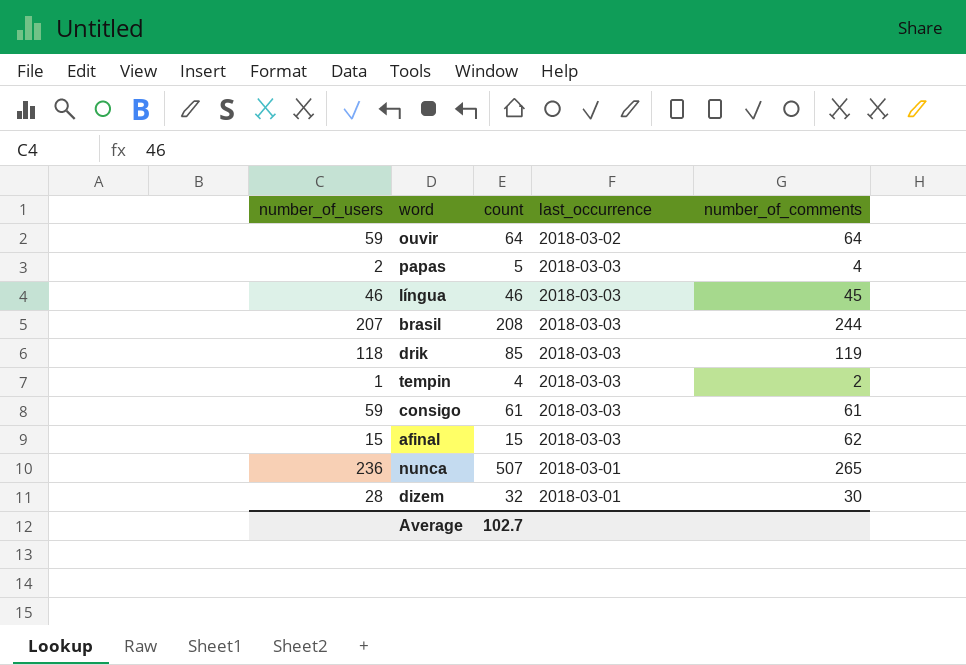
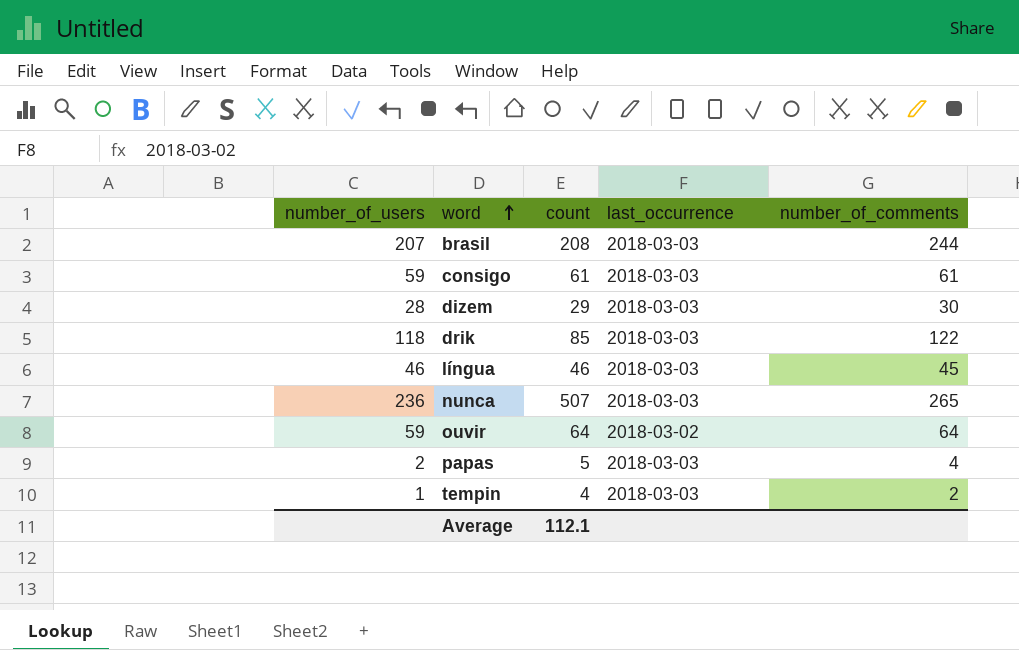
row order: none -> word ascending
row afinal: 15 | 15 | 2018-03-03 | 62 -> none
dizem | count: 32 -> 29
dizem | last_occurrence: 2018-03-01 -> 2018-03-03
drik | number_of_comments: 119 -> 122
nunca | last_occurrence: 2018-03-01 -> 2018-03-03
Average | count: 102.7 -> 112.1

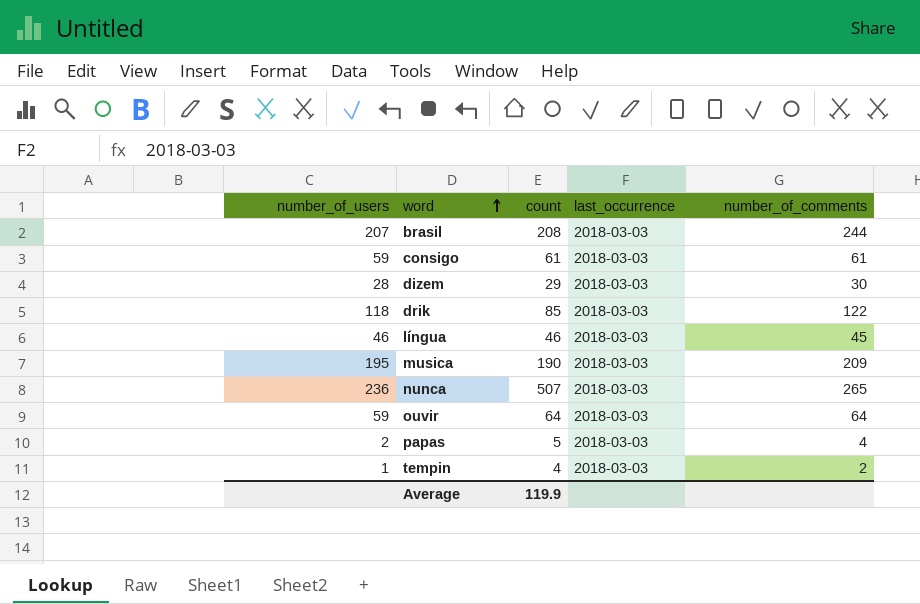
row musica: none -> 195 | 190 | 2018-03-03 | 209
ouvir | last_occurrence: 2018-03-02 -> 2018-03-03
Average | count: 112.1 -> 119.9

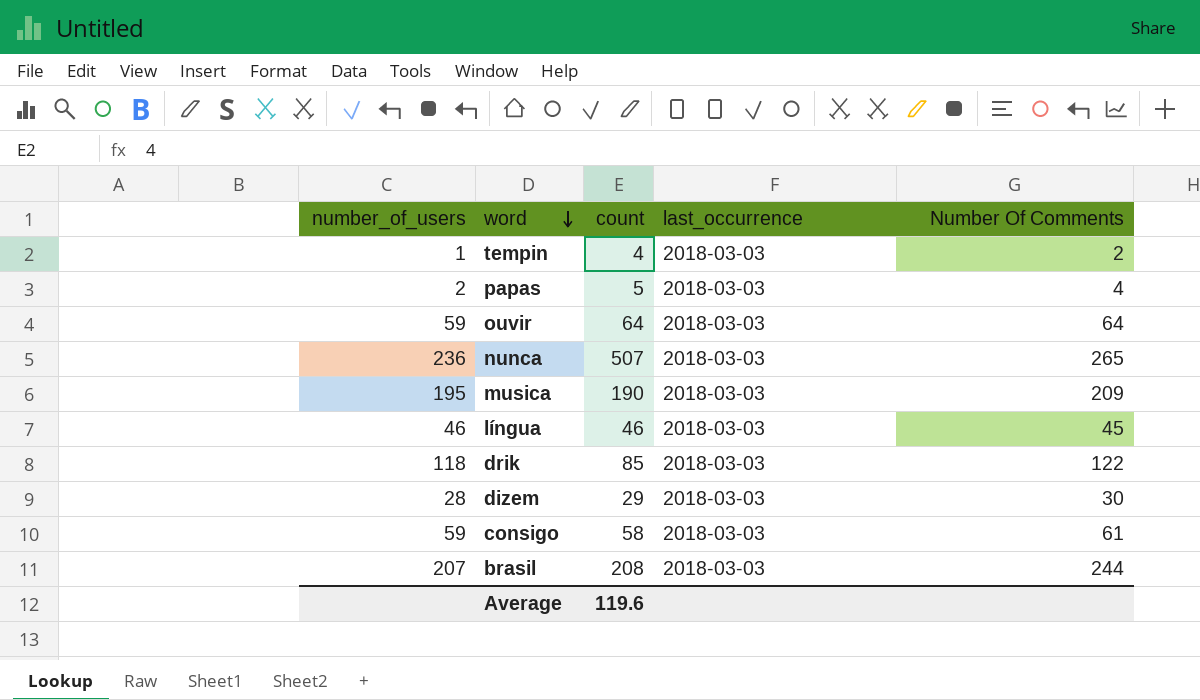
row order: word ascending -> word descending
column name: number_of_comments -> Number Of Comments
consigo | count: 61 -> 58
Average | count: 119.9 -> 119.6

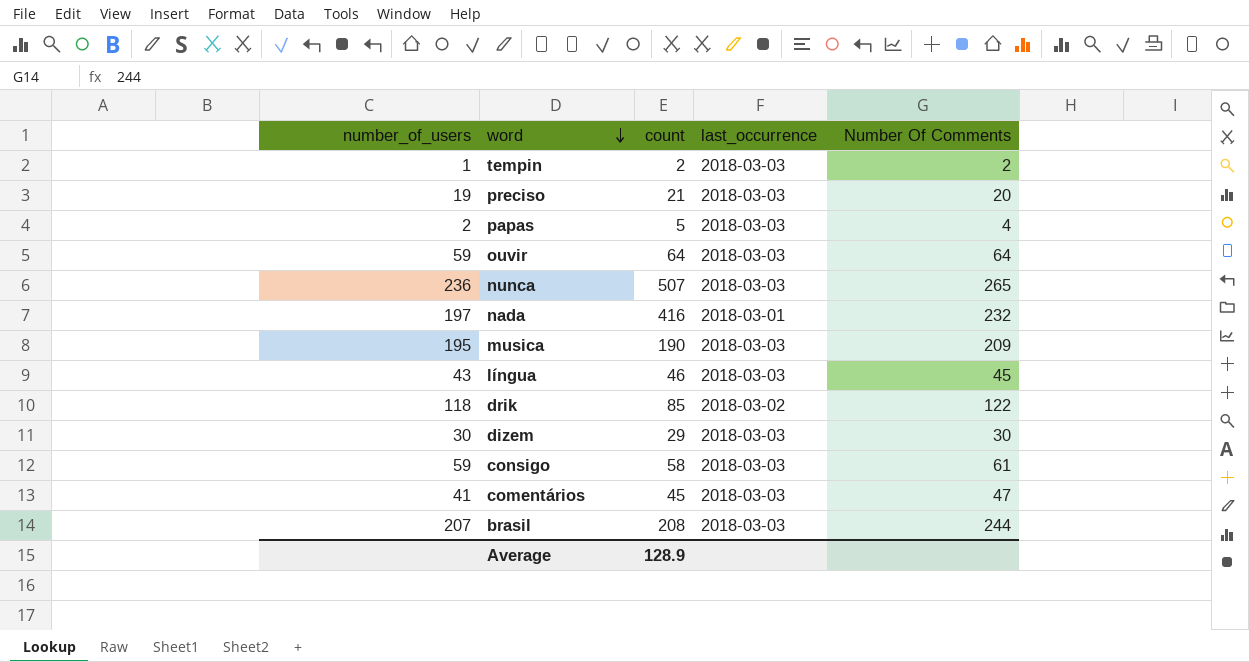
tempin | count: 4 -> 2
row preciso: none -> 19 | 21 | 2018-03-03 | 20
row nada: none -> 197 | 416 | 2018-03-01 | 232
língua | number_of_users: 46 -> 43
drik | last_occurrence: 2018-03-03 -> 2018-03-02
dizem | number_of_users: 28 -> 30
row comentários: none -> 41 | 45 | 2018-03-03 | 47
Average | count: 119.6 -> 128.9

